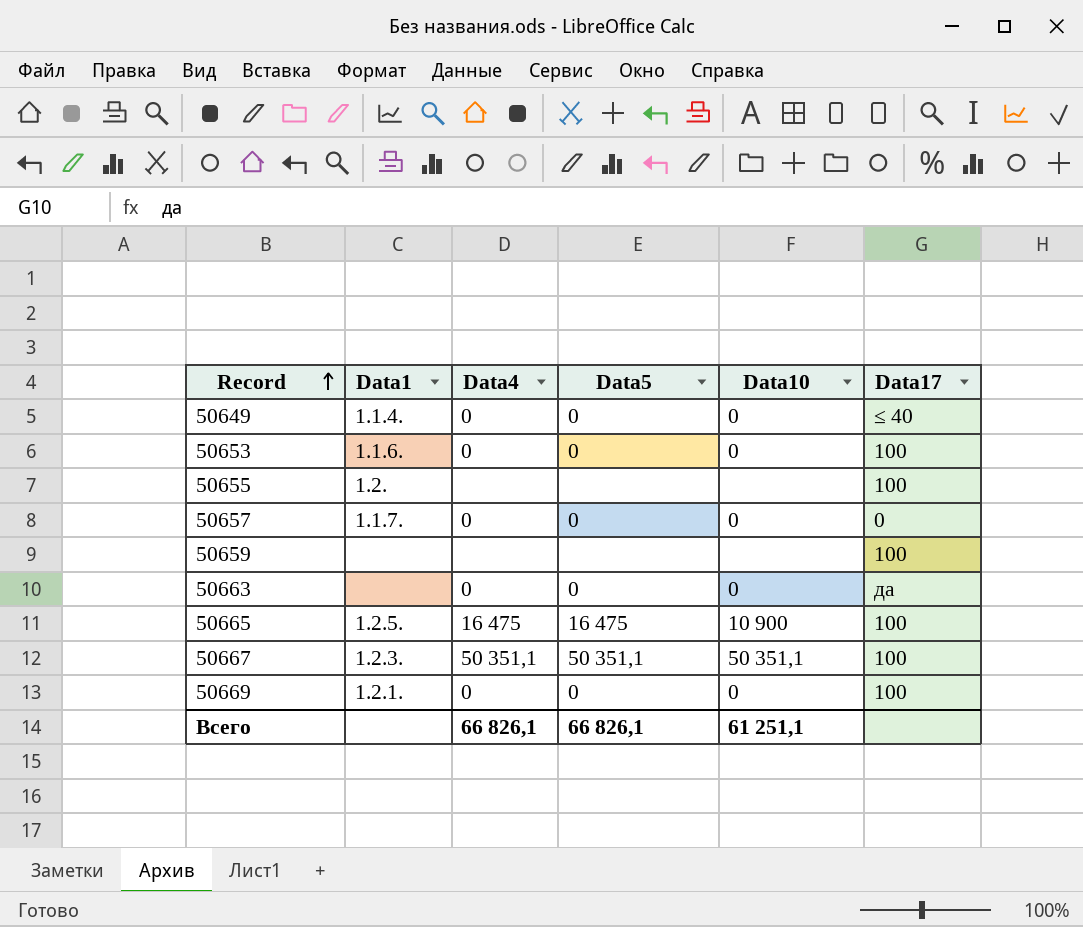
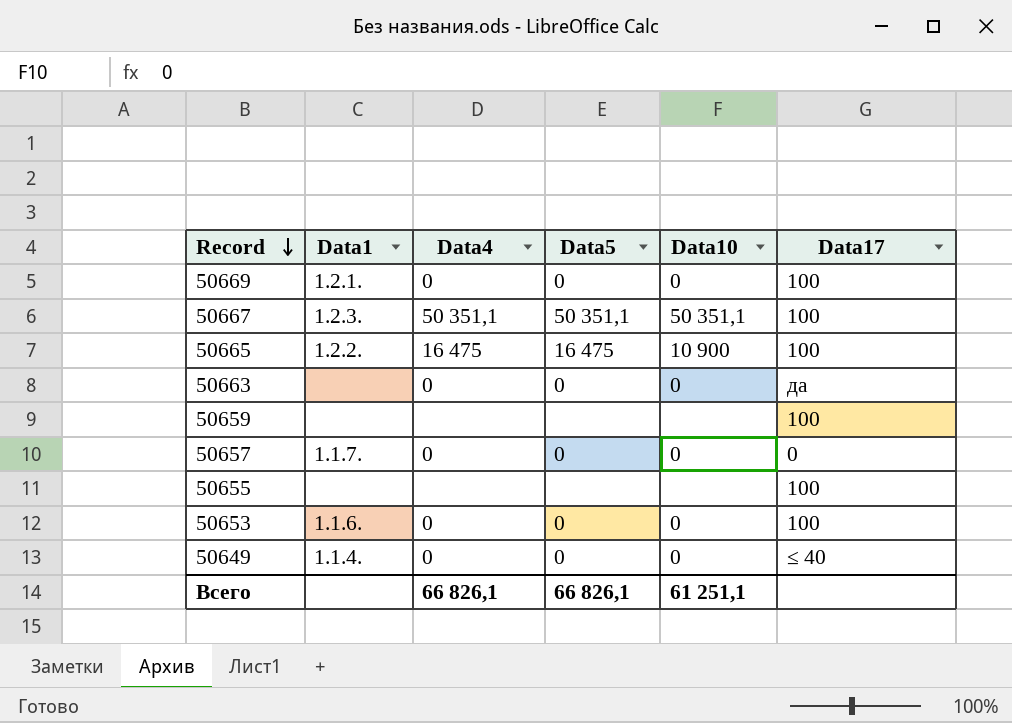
row order: Record ascending -> Record descending
50665 | Data1: 1.2.5. -> 1.2.2.
50655 | Data1: 1.2. -> none

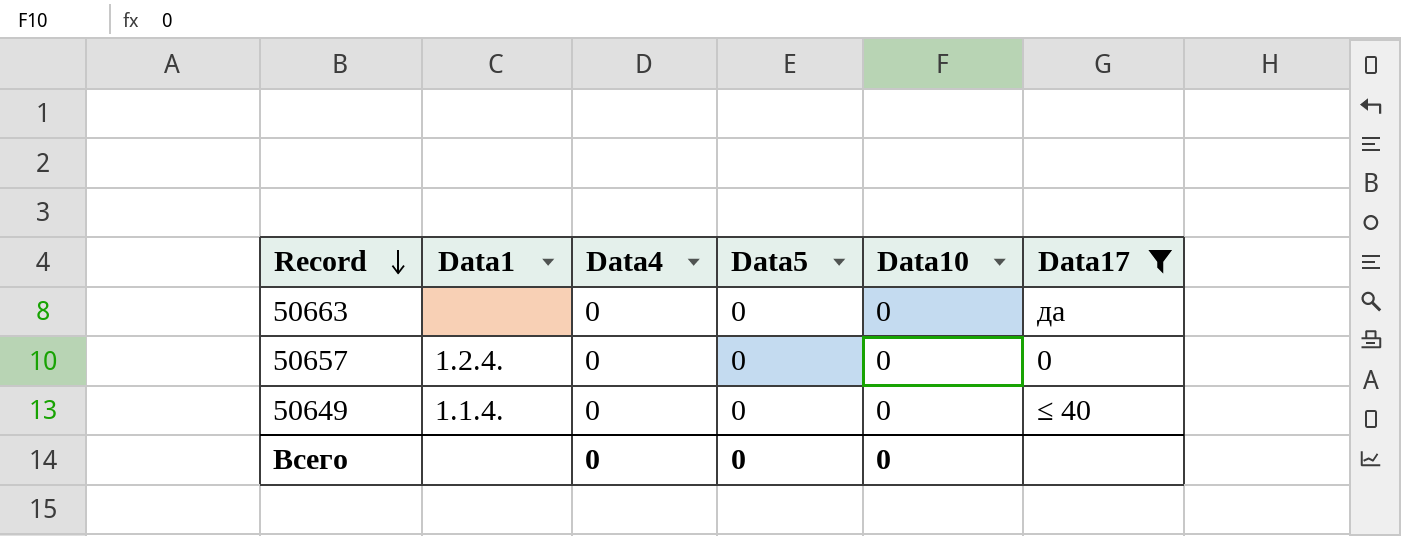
filter: none -> Data17 != 100
50657 | Data1: 1.1.7. -> 1.2.4.
Всего | Data4: 66 826,1 -> 0
Всего | Data5: 66 826,1 -> 0
Всего | Data10: 61 251,1 -> 0

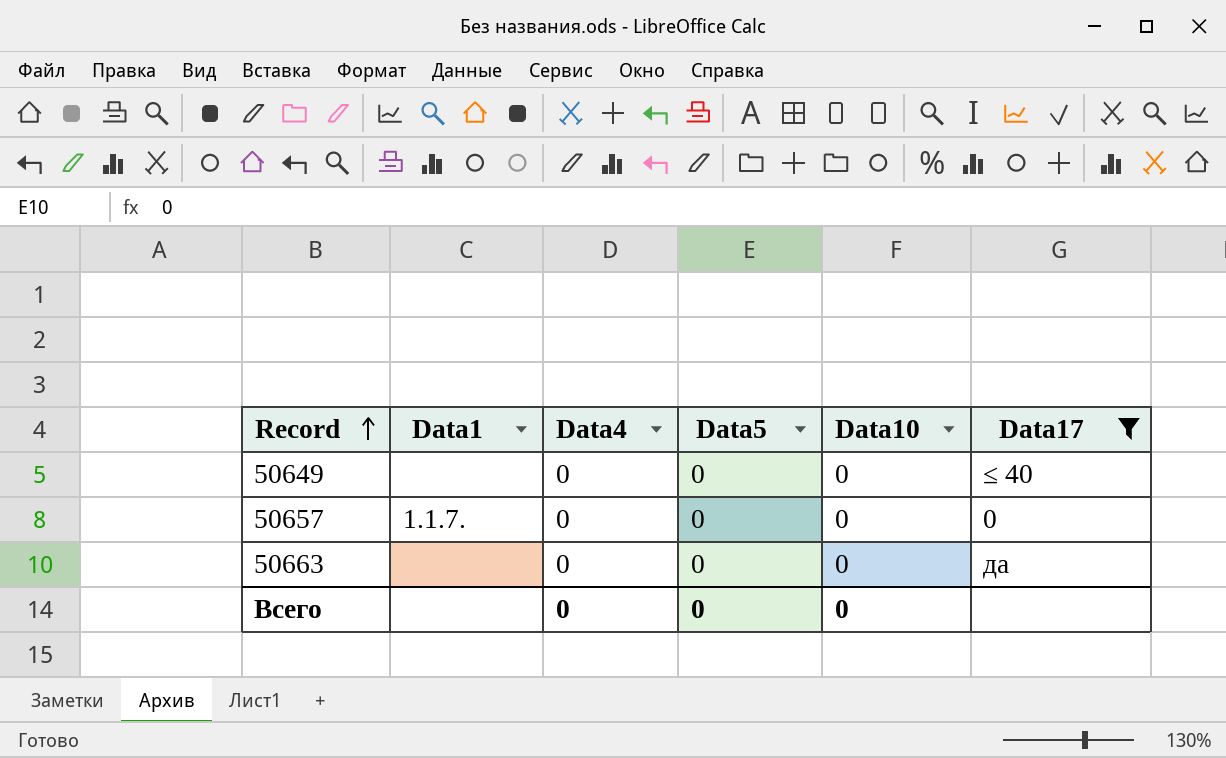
row order: Record descending -> Record ascending
50649 | Data1: 1.1.4. -> none
50657 | Data1: 1.2.4. -> 1.1.7.

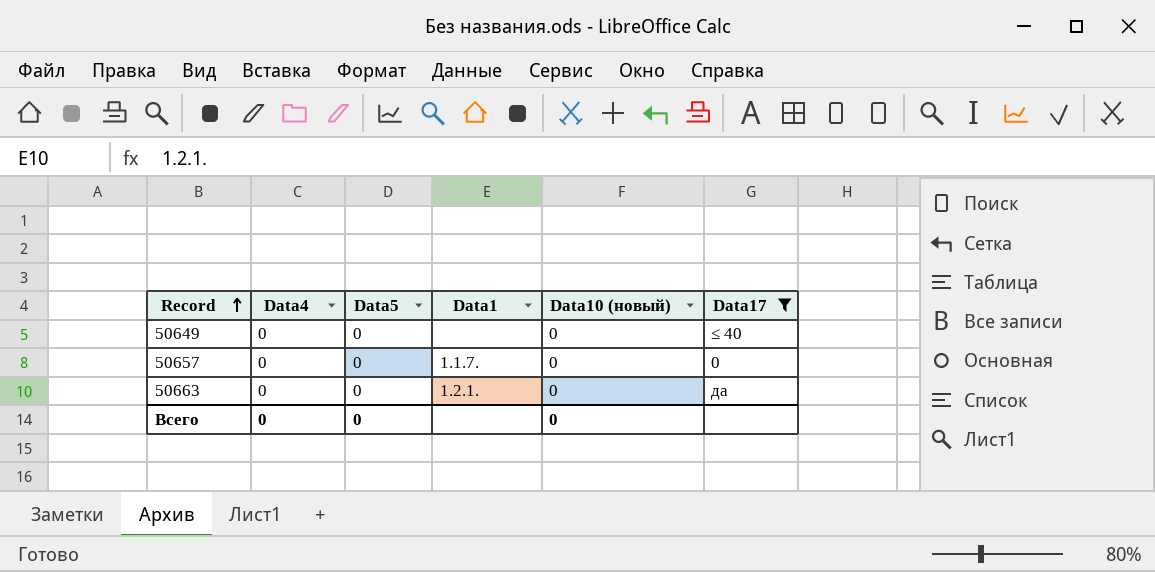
column Data1 | position: 2 -> 4
column name: Data10 -> Data10 (новый)
50663 | Data1: none -> 1.2.1.

